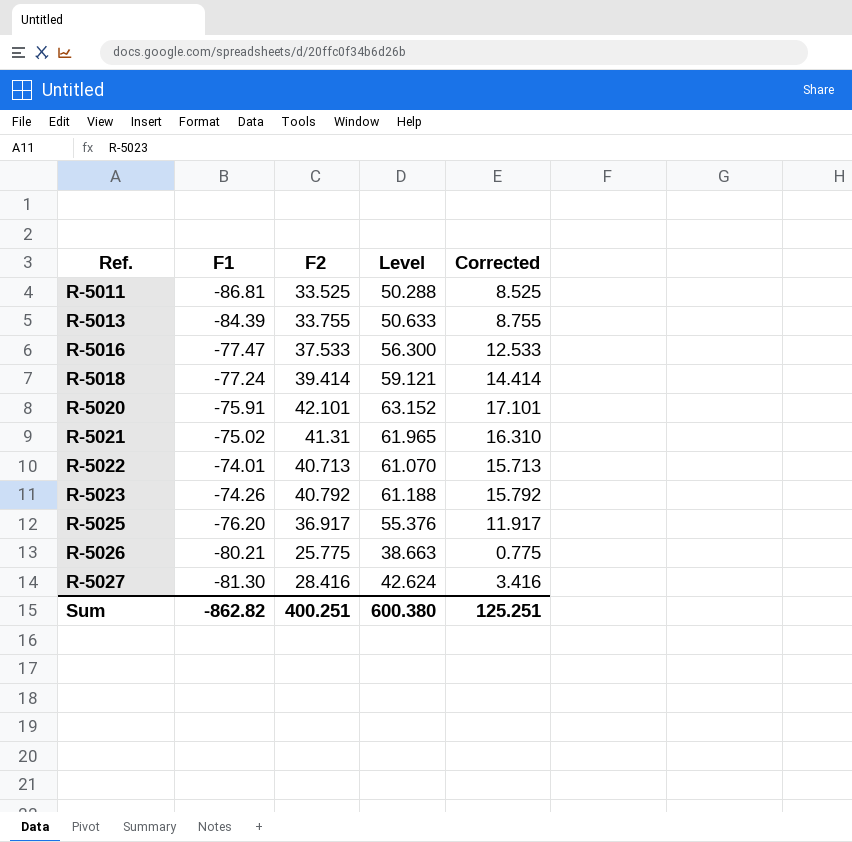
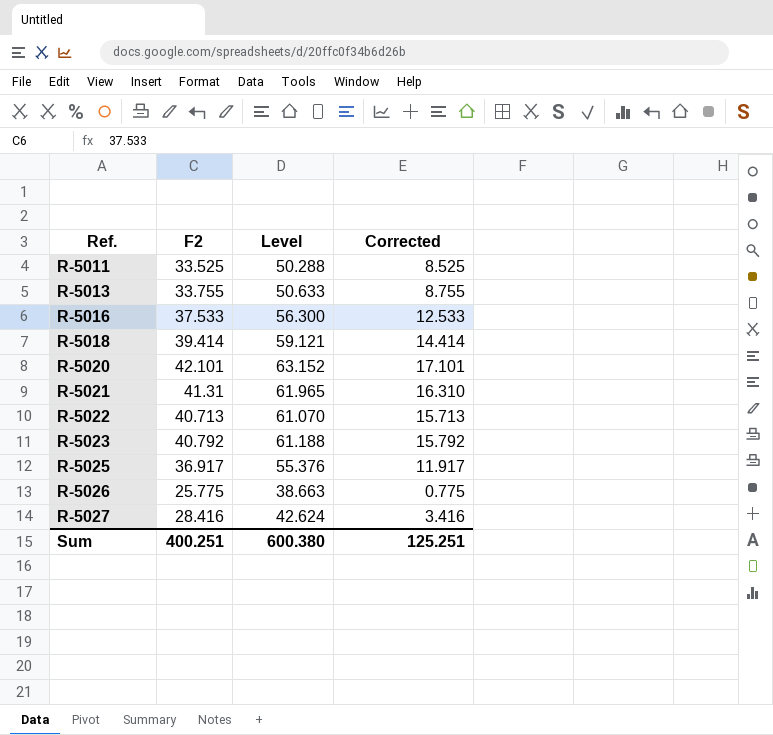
column F1 | position: 2 -> none

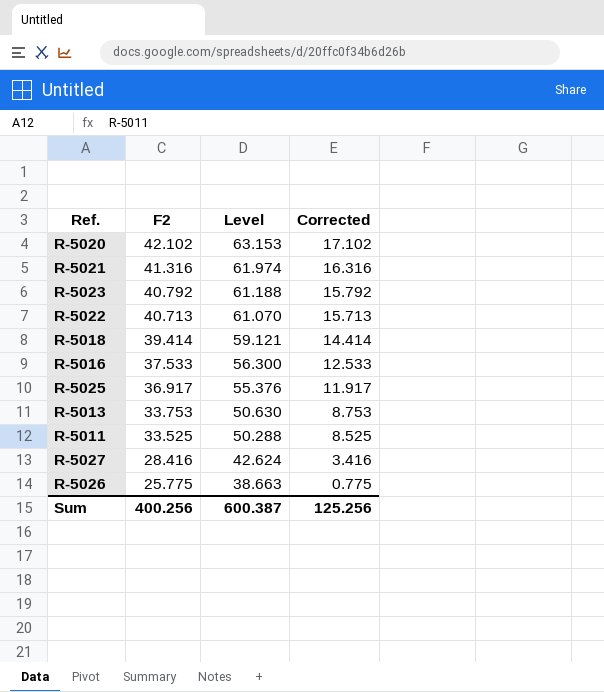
row order: Ref. ascending -> F2 descending
R-5020 | F2: 42.101 -> 42.102
R-5020 | Level: 63.152 -> 63.153
R-5020 | Corrected: 17.101 -> 17.102
R-5021 | F2: 41.31 -> 41.316
R-5021 | Level: 61.965 -> 61.974
R-5021 | Corrected: 16.310 -> 16.316
R-5013 | F2: 33.755 -> 33.753
R-5013 | Level: 50.633 -> 50.630
R-5013 | Corrected: 8.755 -> 8.753
Sum | F2: 400.251 -> 400.256
Sum | Level: 600.380 -> 600.387
Sum | Corrected: 125.251 -> 125.256

